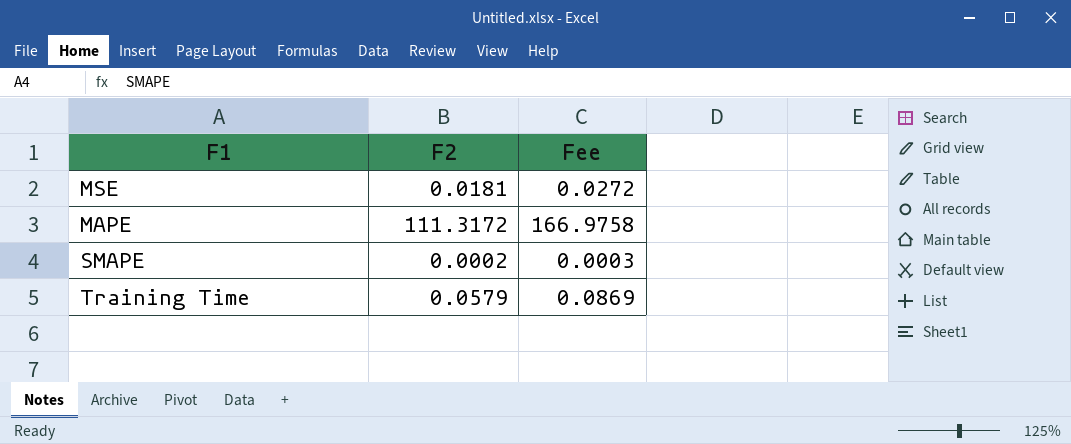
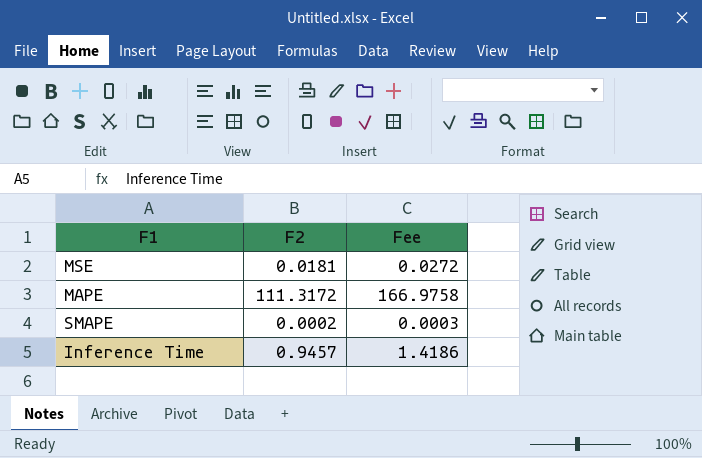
row Training Time: 0.0579 | 0.0869 -> none
row Inference Time: none -> 0.9457 | 1.4186

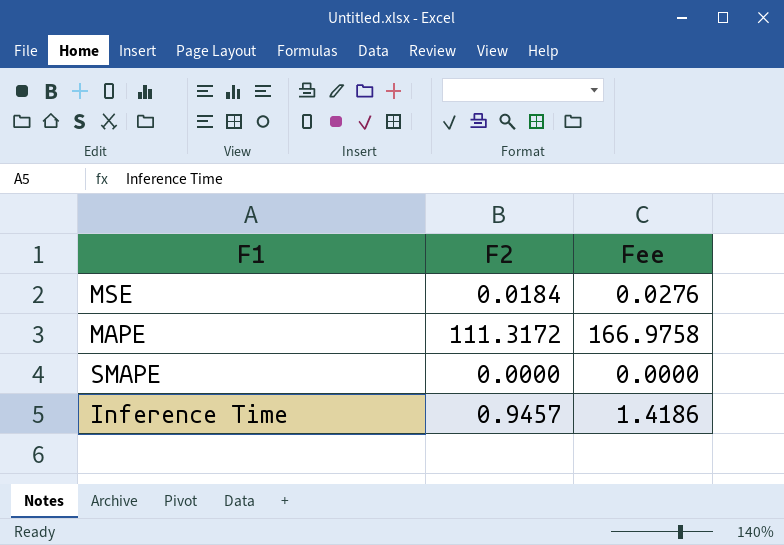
MSE | F2: 0.0181 -> 0.0184
MSE | Fee: 0.0272 -> 0.0276
SMAPE | F2: 0.0002 -> 0.0000
SMAPE | Fee: 0.0003 -> 0.0000

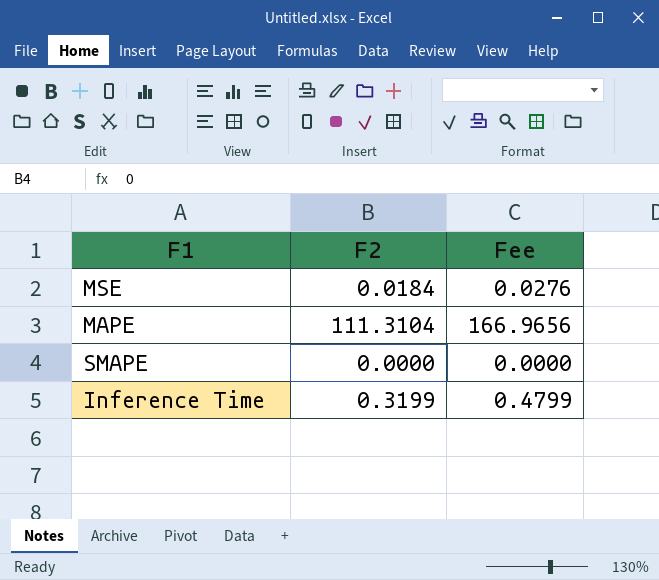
MAPE | F2: 111.3172 -> 111.3104
MAPE | Fee: 166.9758 -> 166.9656
Inference Time | F2: 0.9457 -> 0.3199
Inference Time | Fee: 1.4186 -> 0.4799

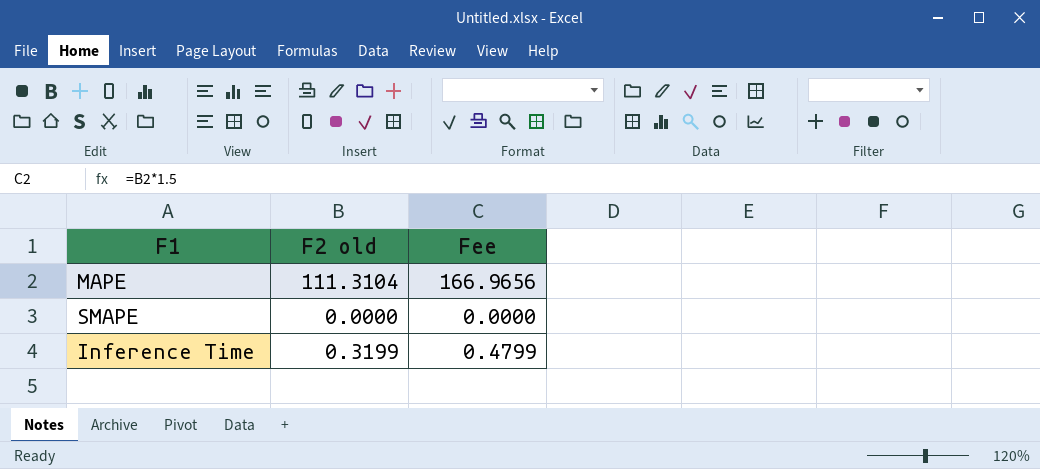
column name: F2 -> F2 old
row MSE: 0.0184 | 0.0276 -> none

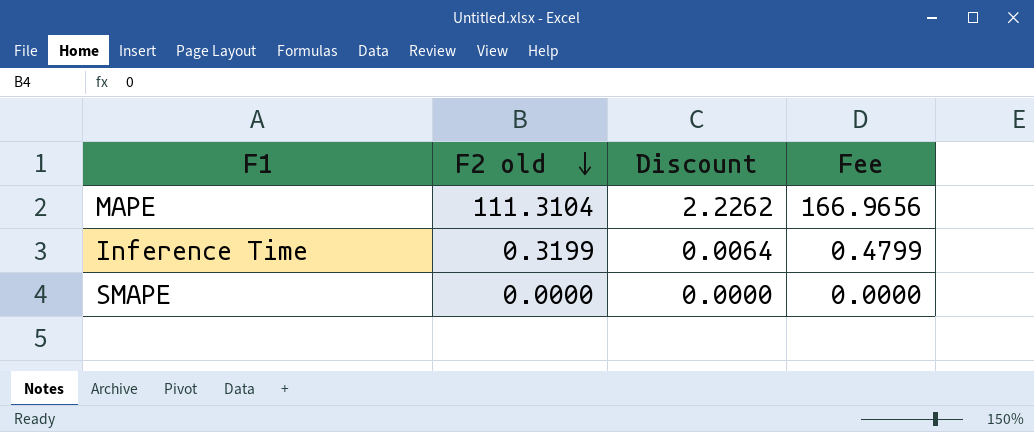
row order: none -> F2 old descending
column Discount | formula: none -> [F2 old] * 0.02

